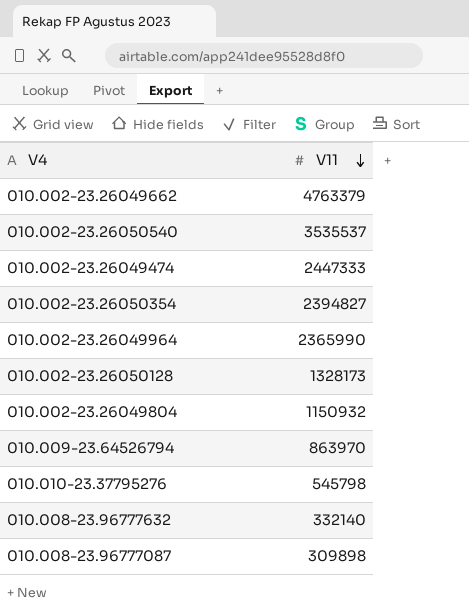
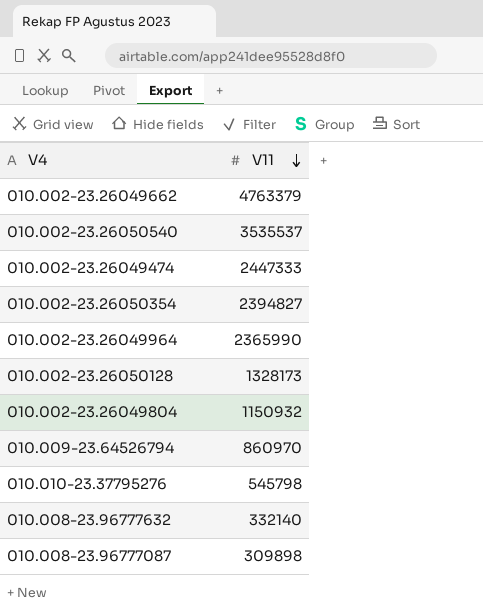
010.009-23.64526794 | V11: 863970 -> 860970

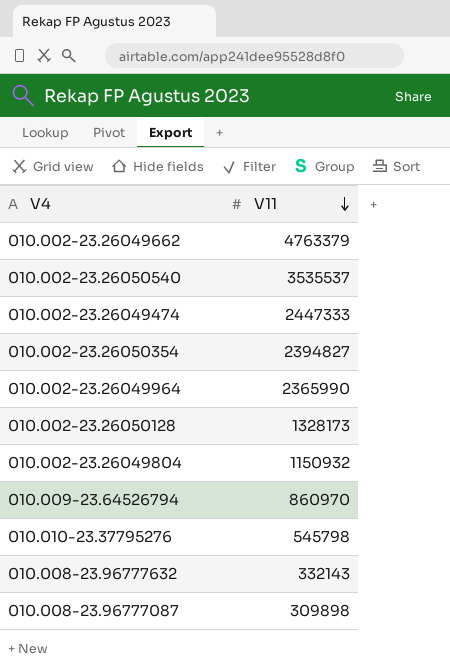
010.008-23.96777632 | V11: 332140 -> 332143

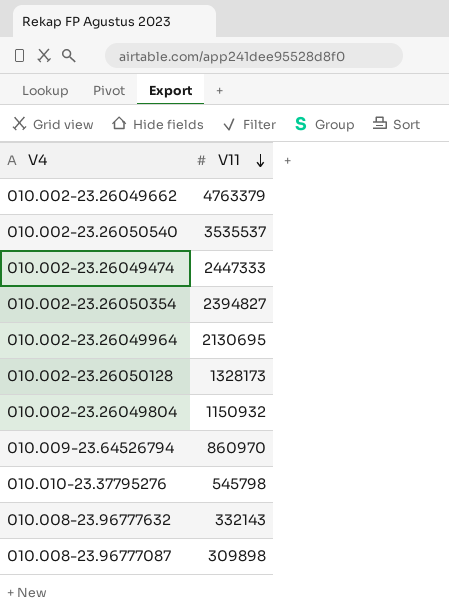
010.002-23.26049964 | V11: 2365990 -> 2130695

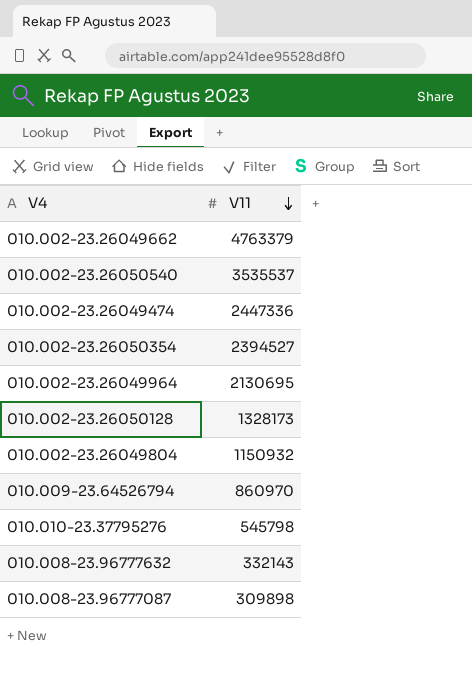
010.002-23.26049474 | V11: 2447333 -> 2447336
010.002-23.26050354 | V11: 2394827 -> 2394527

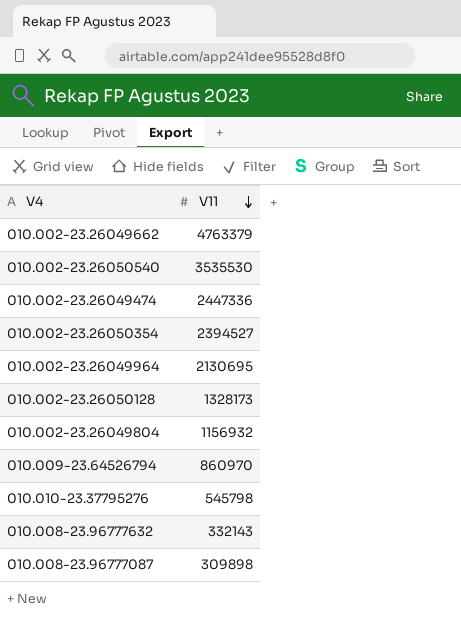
010.002-23.26050540 | V11: 3535537 -> 3535530
010.002-23.26049804 | V11: 1150932 -> 1156932

